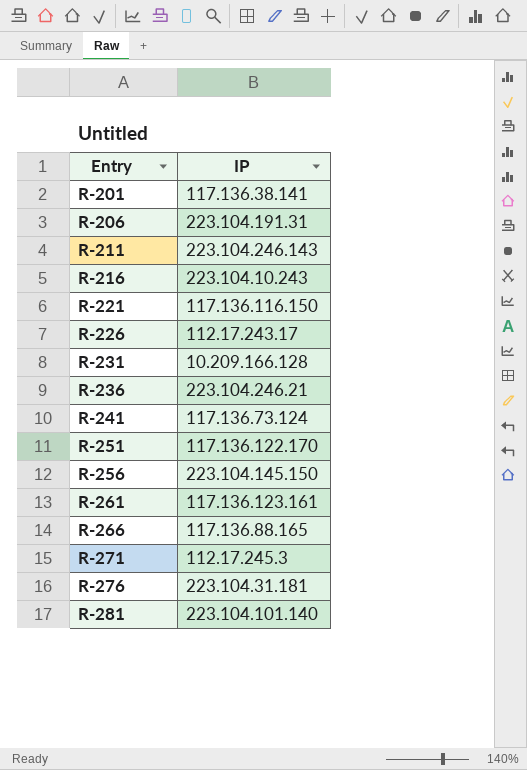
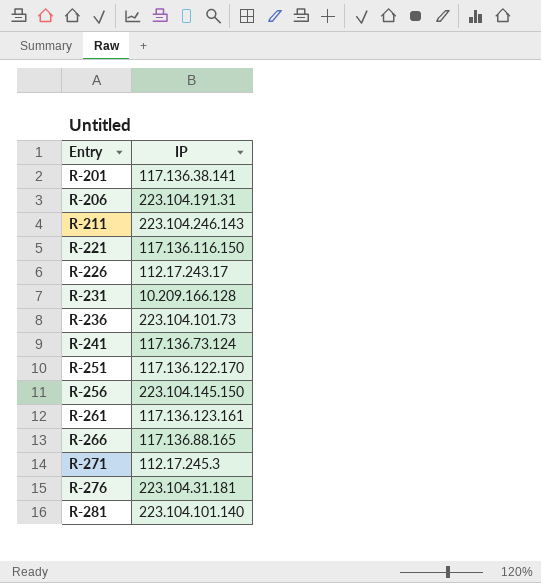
row R-216: 223.104.10.243 -> none
R-236 | IP: 223.104.246.21 -> 223.104.101.73

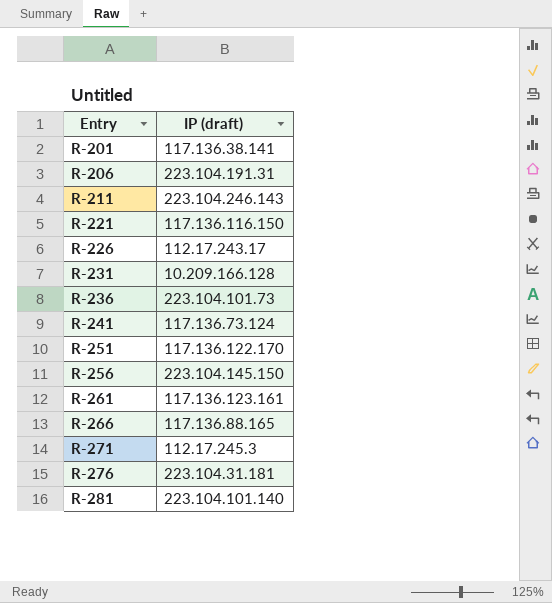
column name: IP -> IP (draft)

